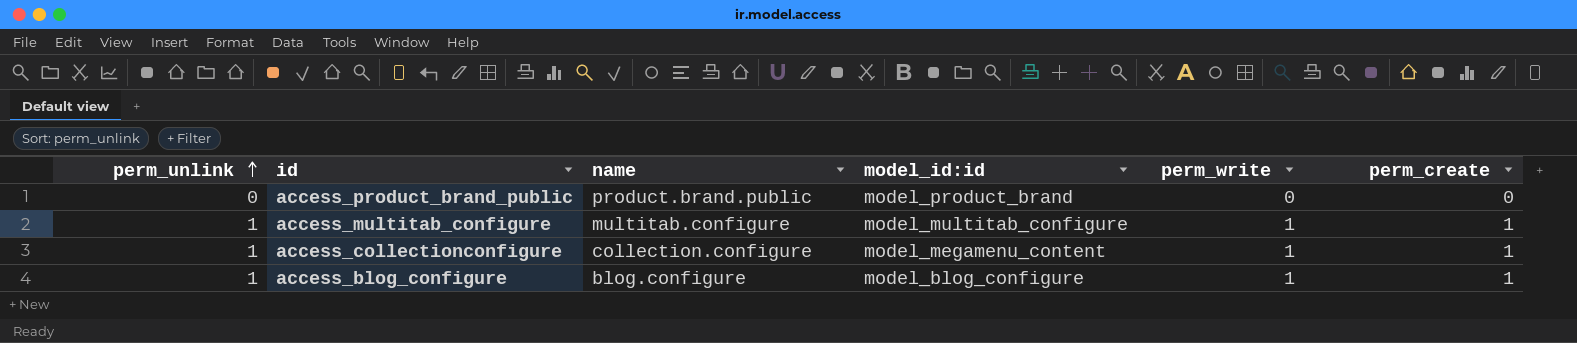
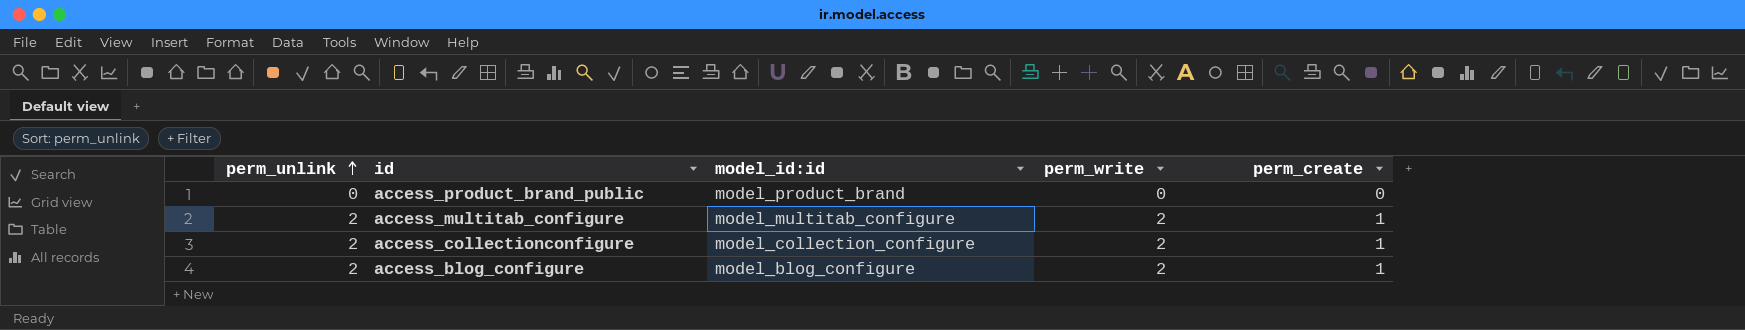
column name | position: 3 -> none
access_multitab_configure | perm_unlink: 1 -> 2
access_multitab_configure | perm_write: 1 -> 2
access_collectionconfigure | perm_unlink: 1 -> 2
access_collectionconfigure | model_id:id: model_megamenu_content -> model_collection_configure
access_collectionconfigure | perm_write: 1 -> 2
access_blog_configure | perm_unlink: 1 -> 2
access_blog_configure | perm_write: 1 -> 2

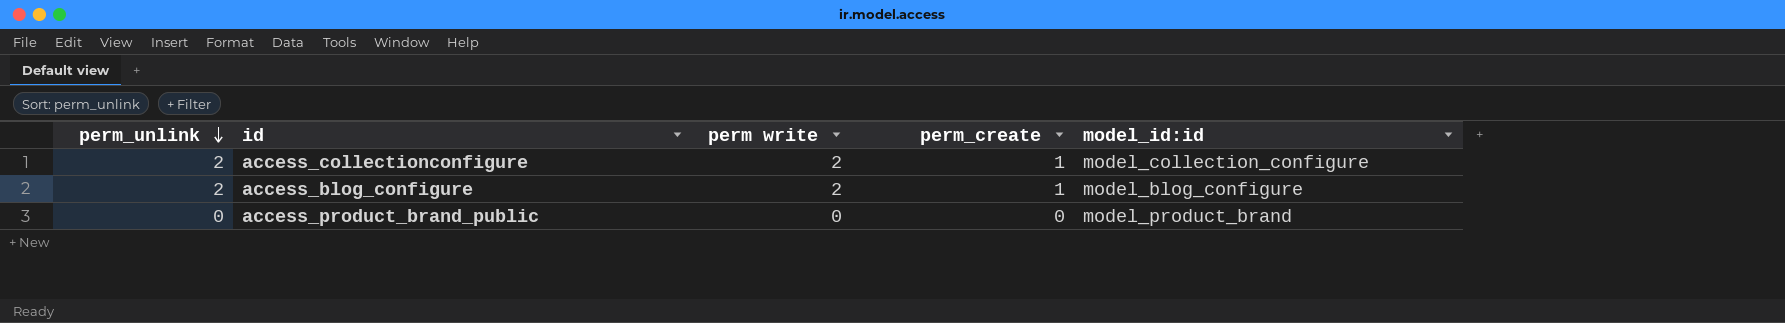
row order: perm_unlink ascending -> perm_unlink descending
column name: perm_write -> perm write
column model_id:id | position: 3 -> 5
row access_multitab_configure: 2 | model_multitab_configure | 2 | 1 -> none

